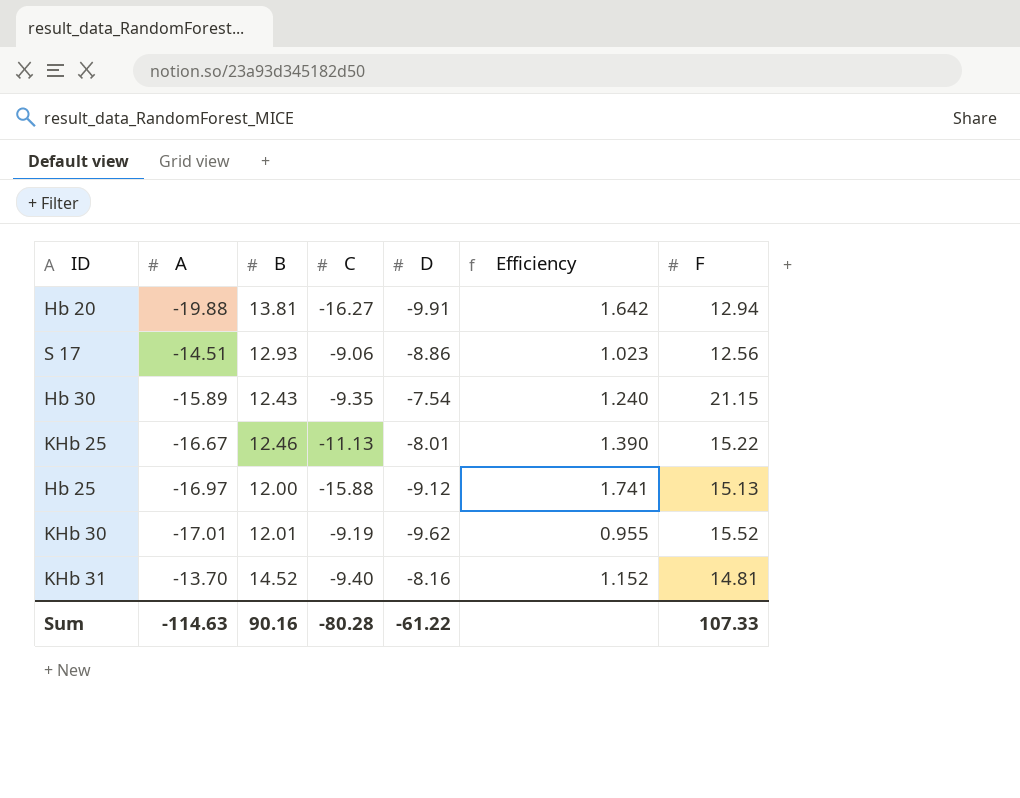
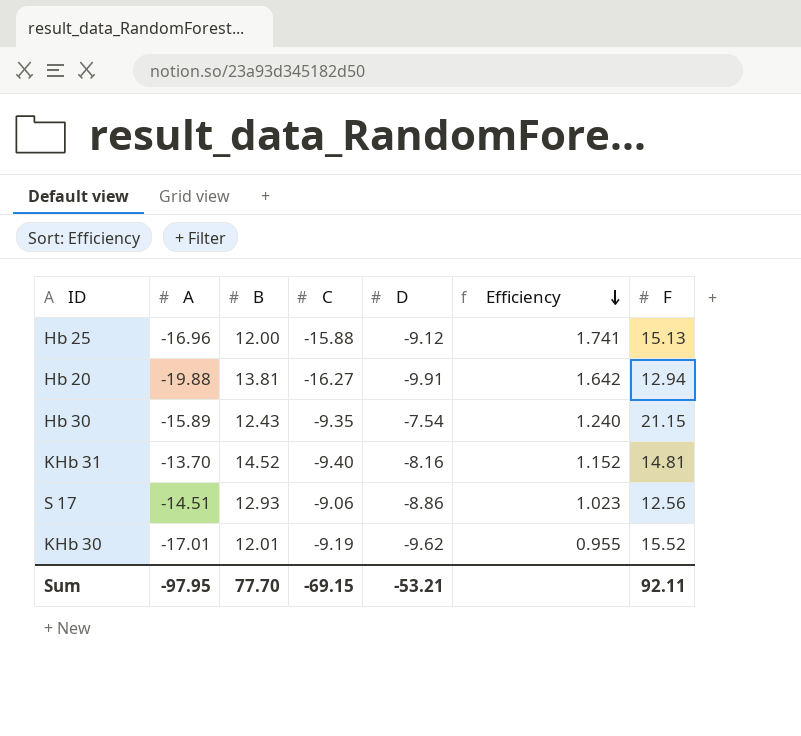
row order: none -> Efficiency descending
row KHb 25: -16.67 | 12.46 | -11.13 | -8.01 | 1.390 | 15.22 -> none
Hb 25 | A: -16.97 -> -16.96
Sum | A: -114.63 -> -97.95
Sum | B: 90.16 -> 77.70
Sum | C: -80.28 -> -69.15
Sum | D: -61.22 -> -53.21
Sum | F: 107.33 -> 92.11

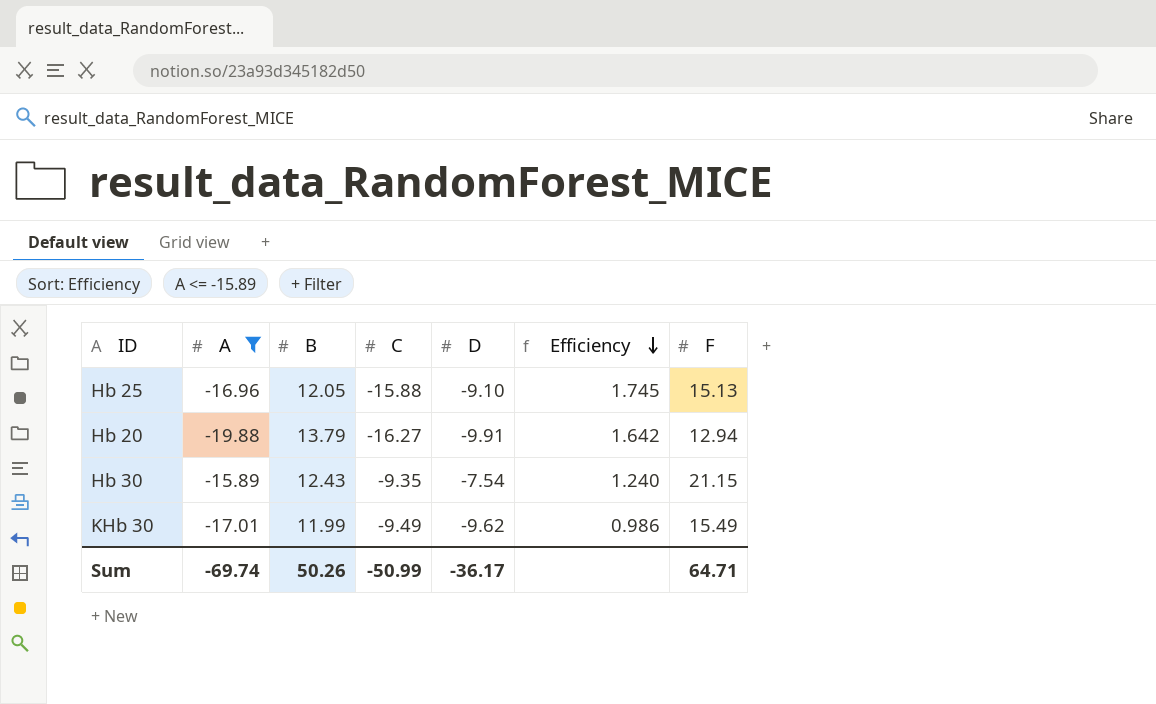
filter: none -> A <= -15.89
Hb 25 | B: 12.00 -> 12.05
Hb 25 | D: -9.12 -> -9.10
Hb 25 | Efficiency: 1.741 -> 1.745
Hb 20 | B: 13.81 -> 13.79
KHb 30 | B: 12.01 -> 11.99
KHb 30 | C: -9.19 -> -9.49
KHb 30 | Efficiency: 0.955 -> 0.986
KHb 30 | F: 15.52 -> 15.49
Sum | A: -97.95 -> -69.74
Sum | B: 77.70 -> 50.26
Sum | C: -69.15 -> -50.99
Sum | D: -53.21 -> -36.17
Sum | F: 92.11 -> 64.71

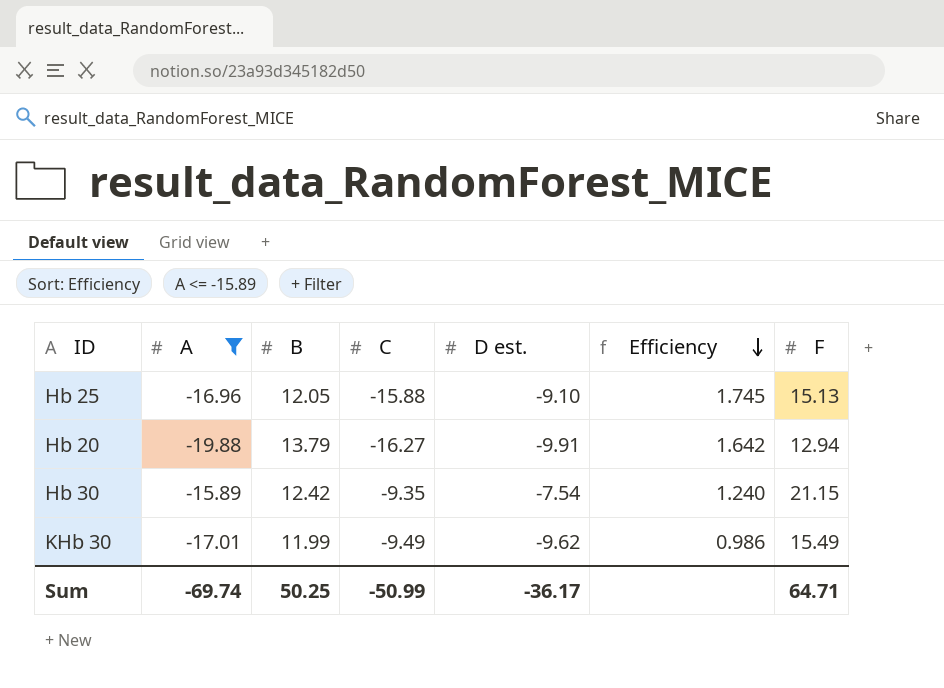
column name: D -> D est.
Hb 30 | B: 12.43 -> 12.42
Sum | B: 50.26 -> 50.25

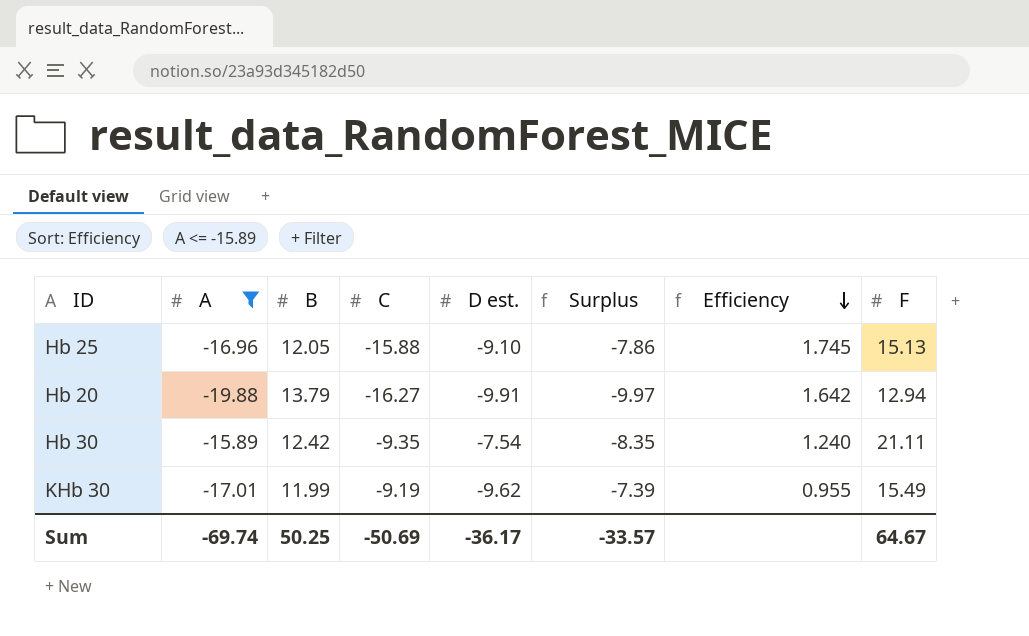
column Surplus | formula: none -> [A] - [D est.]
Hb 30 | F: 21.15 -> 21.11
KHb 30 | C: -9.49 -> -9.19
KHb 30 | Efficiency: 0.986 -> 0.955
Sum | C: -50.99 -> -50.69
Sum | F: 64.71 -> 64.67

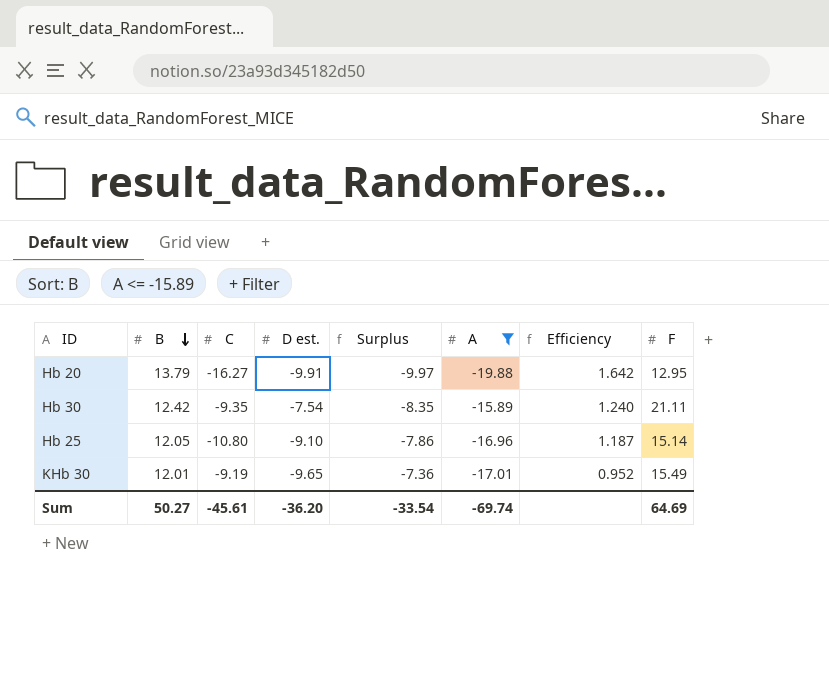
row order: Efficiency descending -> B descending
column A | position: 2 -> 6
Hb 20 | F: 12.94 -> 12.95
Hb 25 | C: -15.88 -> -10.80
Hb 25 | Efficiency: 1.745 -> 1.187
Hb 25 | F: 15.13 -> 15.14
KHb 30 | B: 11.99 -> 12.01
KHb 30 | D est.: -9.62 -> -9.65
KHb 30 | Surplus: -7.39 -> -7.36
KHb 30 | Efficiency: 0.955 -> 0.952
Sum | B: 50.25 -> 50.27
Sum | C: -50.69 -> -45.61
Sum | D est.: -36.17 -> -36.20
Sum | Surplus: -33.57 -> -33.54
Sum | F: 64.67 -> 64.69

